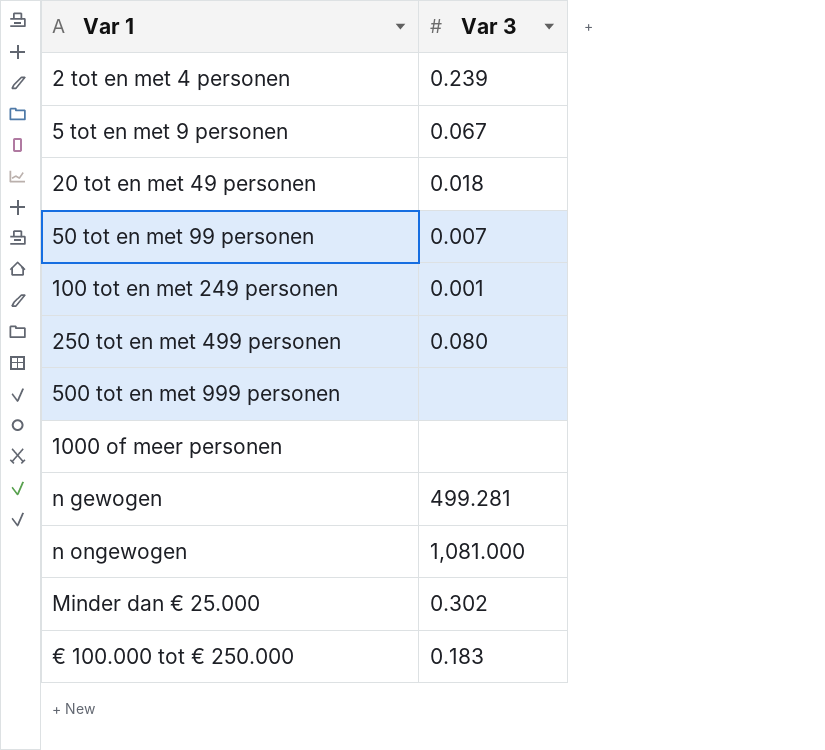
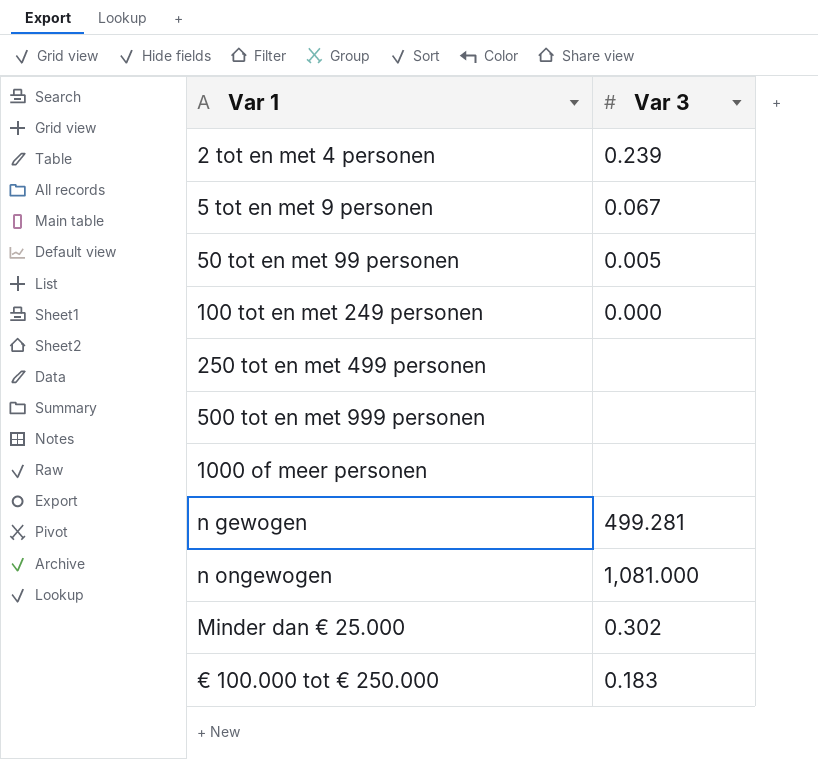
row 20 tot en met 49 personen: 0.018 -> none
50 tot en met 99 personen | Var 3: 0.007 -> 0.005
100 tot en met 249 personen | Var 3: 0.001 -> 0.000
250 tot en met 499 personen | Var 3: 0.080 -> none

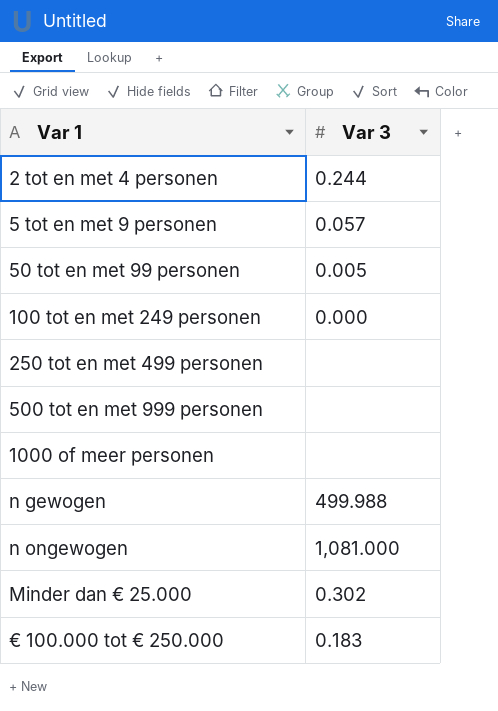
2 tot en met 4 personen | Var 3: 0.239 -> 0.244
5 tot en met 9 personen | Var 3: 0.067 -> 0.057
n gewogen | Var 3: 499.281 -> 499.988

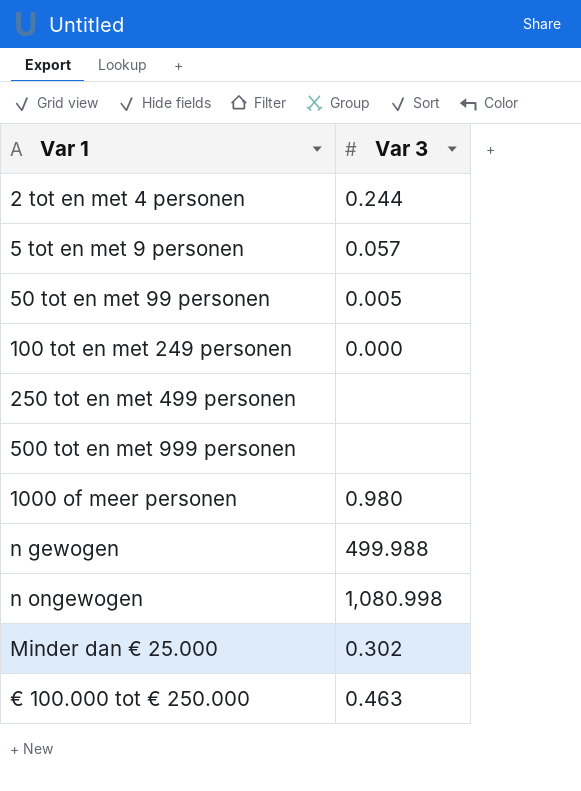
1000 of meer personen | Var 3: none -> 0.980
n ongewogen | Var 3: 1,081.000 -> 1,080.998
€ 100.000 tot € 250.000 | Var 3: 0.183 -> 0.463

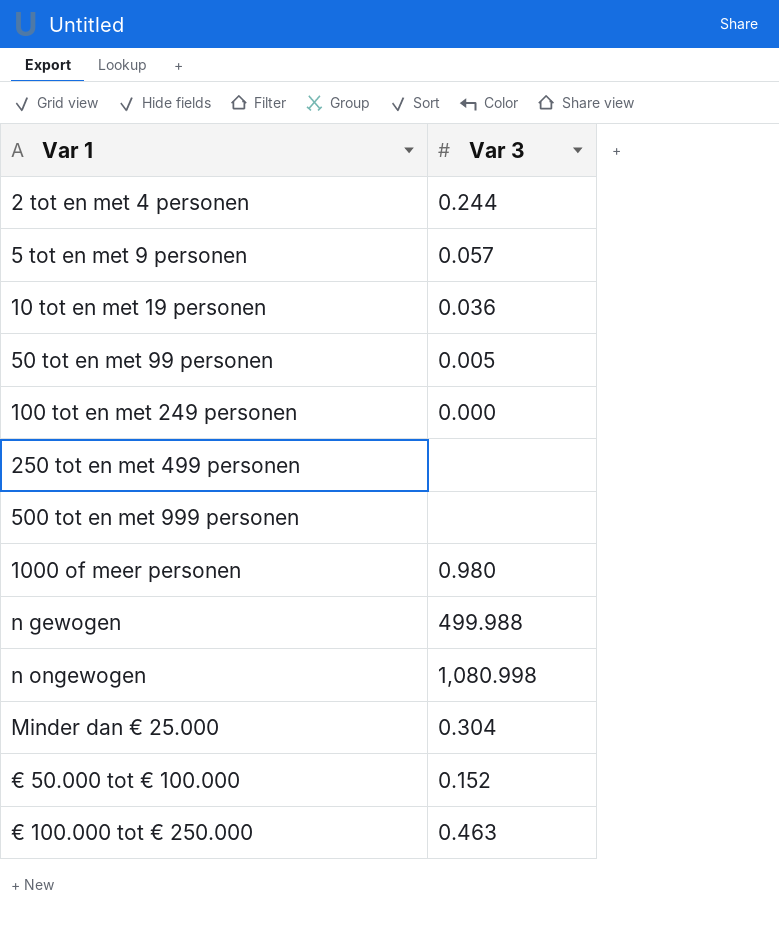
row 10 tot en met 19 personen: none -> 0.036
Minder dan € 25.000 | Var 3: 0.302 -> 0.304
row € 50.000 tot € 100.000: none -> 0.152

